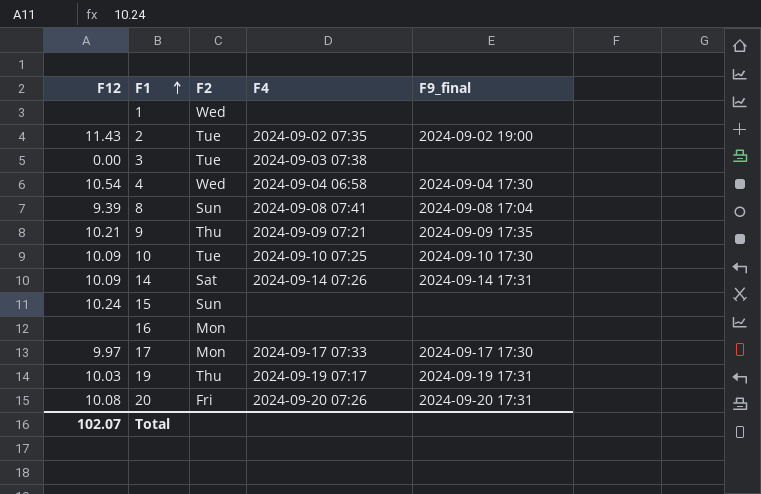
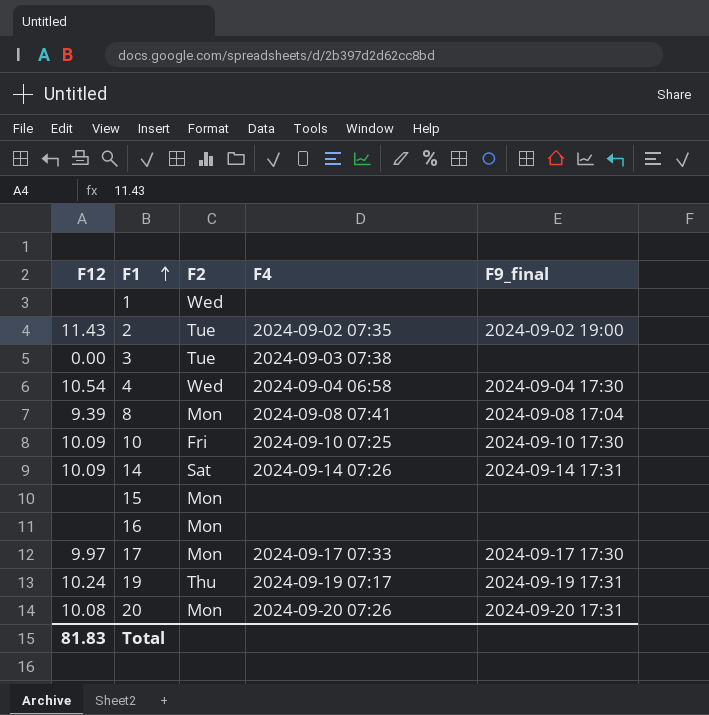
row 9: 10.21 | Thu | 2024-09-09 07:21 | 2024-09-09 17:35 -> none
8 | F2: Sun -> Mon
10 | F2: Tue -> Fri
15 | F12: 10.24 -> none
15 | F2: Sun -> Mon
19 | F12: 10.03 -> 10.24
20 | F2: Fri -> Mon
Total | F12: 102.07 -> 81.83

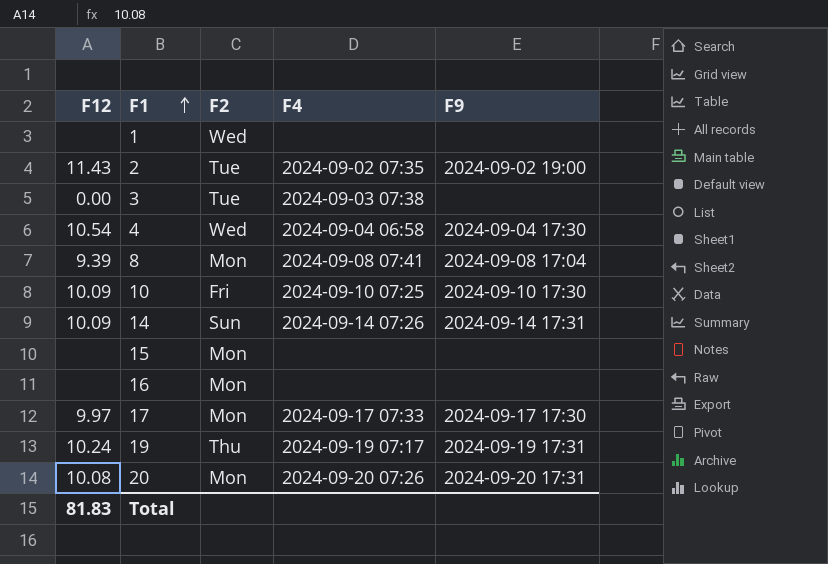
column name: F9_final -> F9
14 | F2: Sat -> Sun

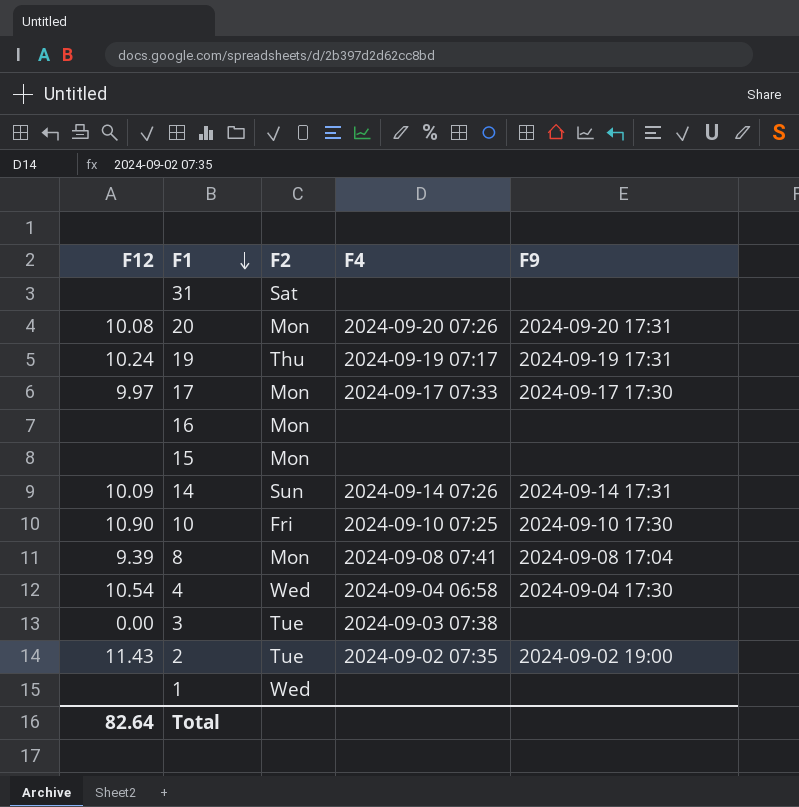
row order: F1 ascending -> F1 descending
row 31: none -> none | Sat | none | none
10 | F12: 10.09 -> 10.90
Total | F12: 81.83 -> 82.64

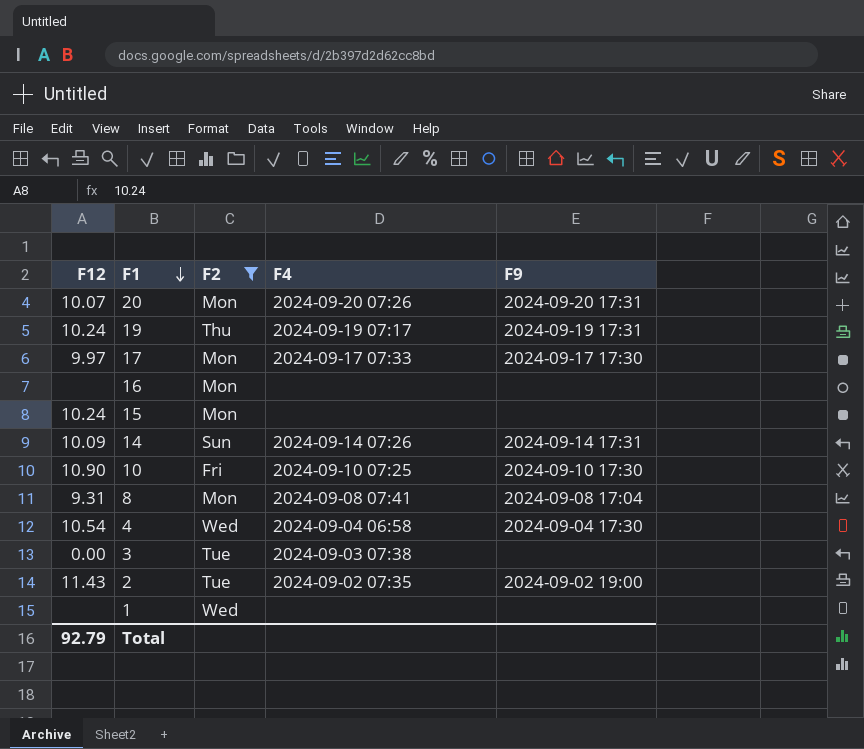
filter: none -> F2 != Sat
20 | F12: 10.08 -> 10.07
15 | F12: none -> 10.24
8 | F12: 9.39 -> 9.31
Total | F12: 82.64 -> 92.79

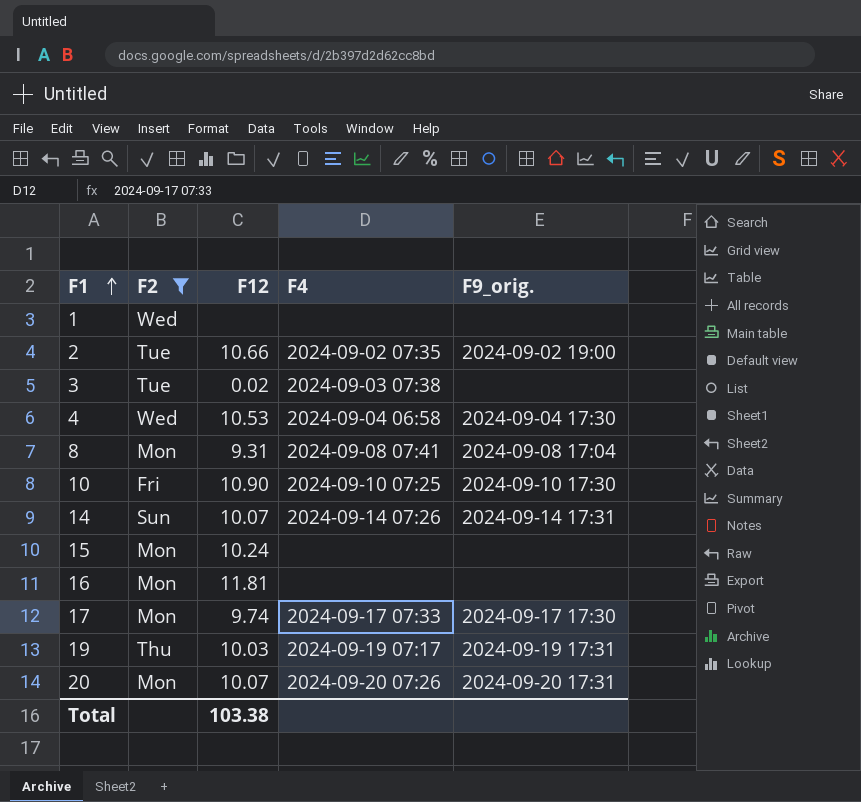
row order: F1 descending -> F1 ascending
column F12 | position: 1 -> 3
column name: F9 -> F9_orig.
2 | F12: 11.43 -> 10.66
3 | F12: 0.00 -> 0.02
4 | F12: 10.54 -> 10.53
14 | F12: 10.09 -> 10.07
16 | F12: none -> 11.81
17 | F12: 9.97 -> 9.74
19 | F12: 10.24 -> 10.03
Total | F12: 92.79 -> 103.38

